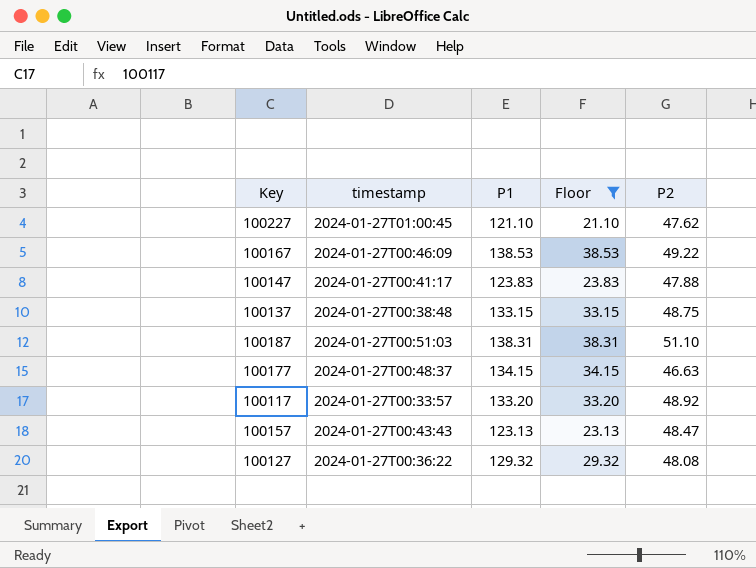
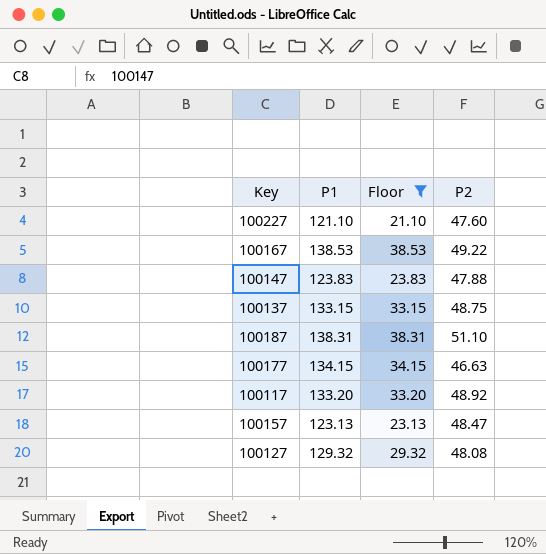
column timestamp | position: 2 -> none
100227 | P2: 47.62 -> 47.60

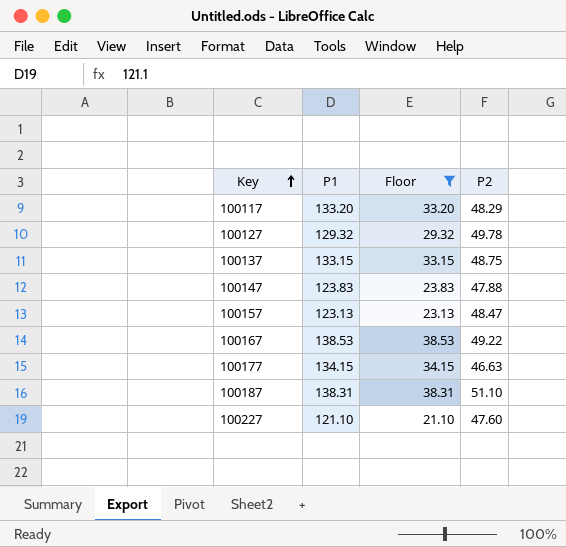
row order: none -> Key ascending
100117 | P2: 48.92 -> 48.29
100127 | P2: 48.08 -> 49.78

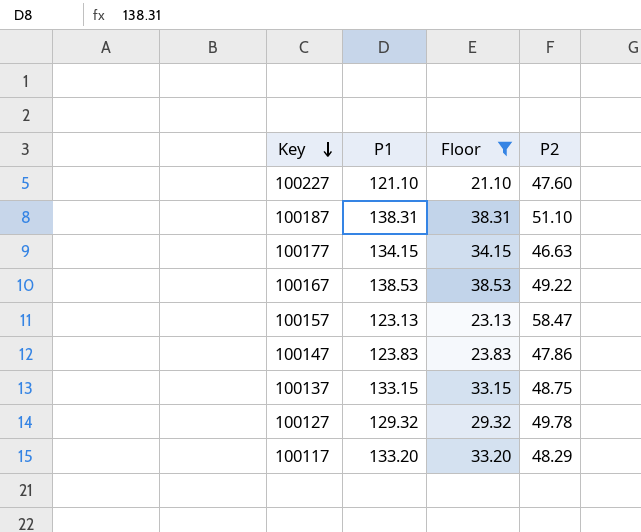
row order: Key ascending -> Key descending
100157 | P2: 48.47 -> 58.47
100147 | P2: 47.88 -> 47.86

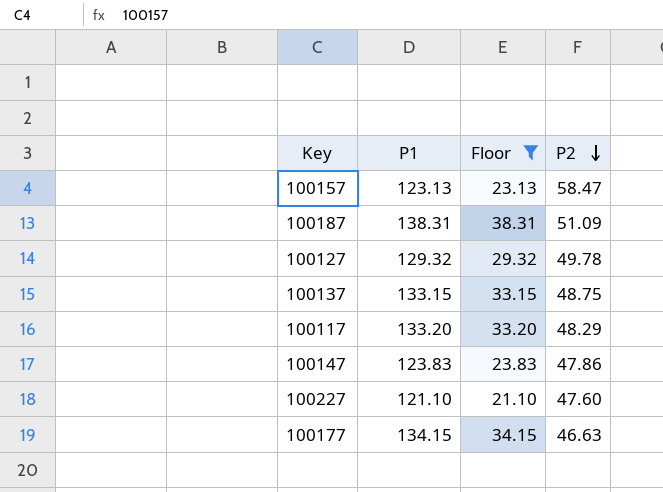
row order: Key descending -> P2 descending
row 100167: 138.53 | 38.53 | 49.22 -> none
100187 | P2: 51.10 -> 51.09

